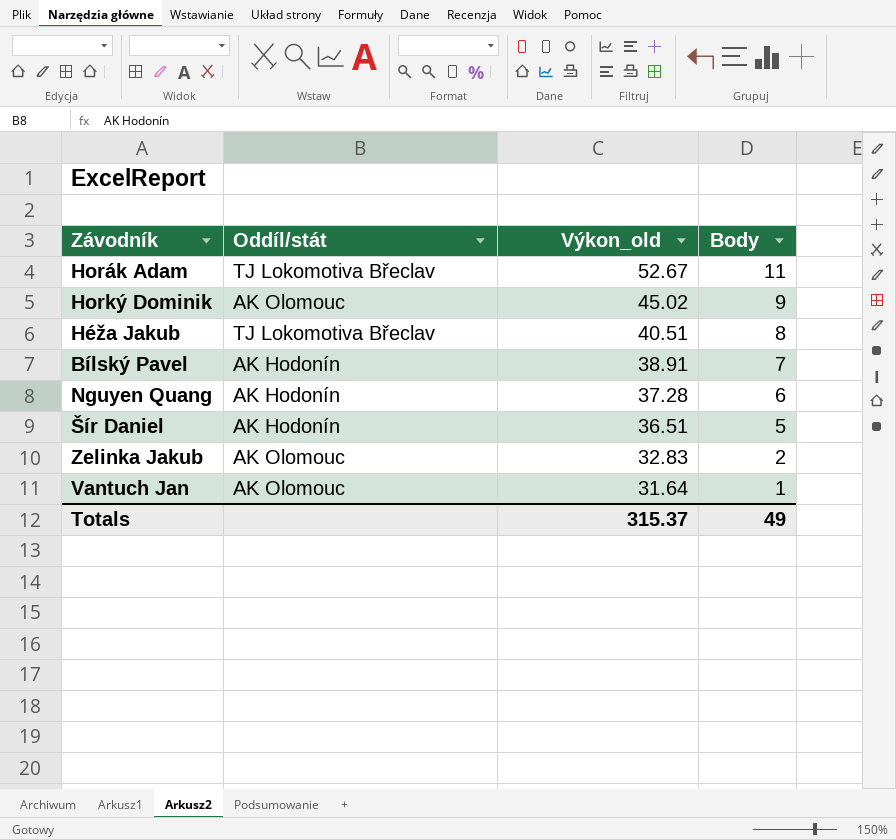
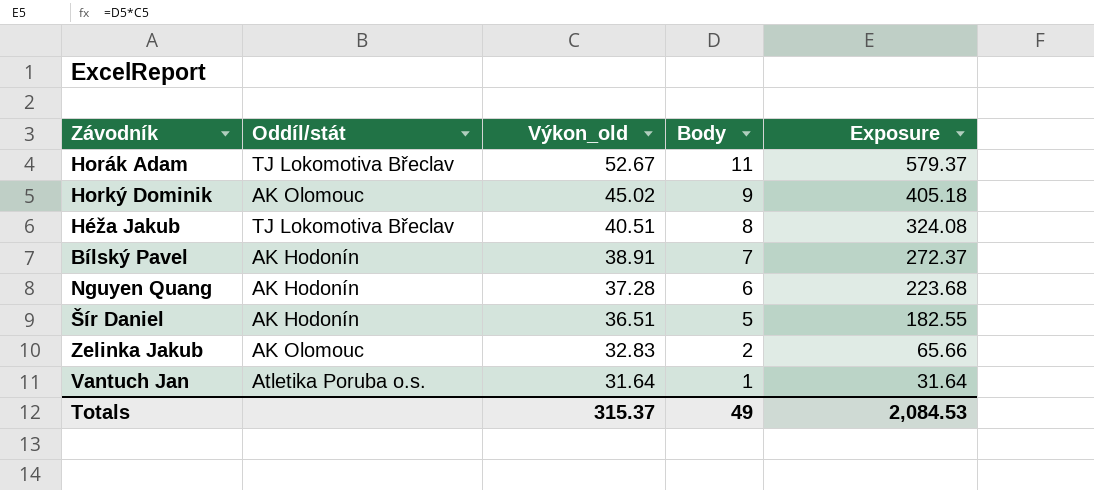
column Exposure | formula: none -> [Výkon_old] * [Body]
Vantuch Jan | Oddíl/stát: AK Olomouc -> Atletika Poruba o.s.

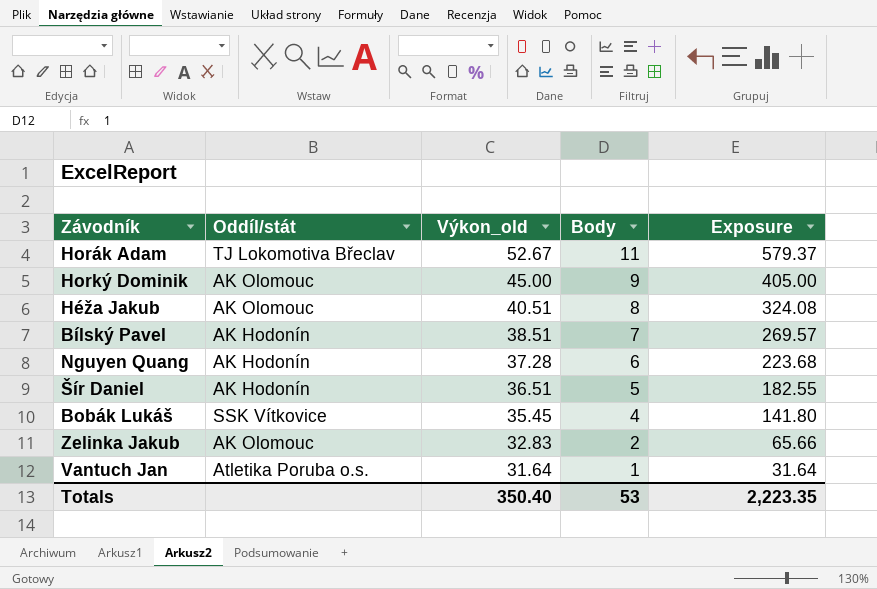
Horký Dominik | Výkon_old: 45.02 -> 45.00
Horký Dominik | Exposure: 405.18 -> 405.00
Héža Jakub | Oddíl/stát: TJ Lokomotiva Břeclav -> AK Olomouc
Bílský Pavel | Výkon_old: 38.91 -> 38.51
Bílský Pavel | Exposure: 272.37 -> 269.57
row Bobák Lukáš: none -> SSK Vítkovice | 35.45 | 4 | 141.80
Totals | Výkon_old: 315.37 -> 350.40
Totals | Body: 49 -> 53
Totals | Exposure: 2,084.53 -> 2,223.35

